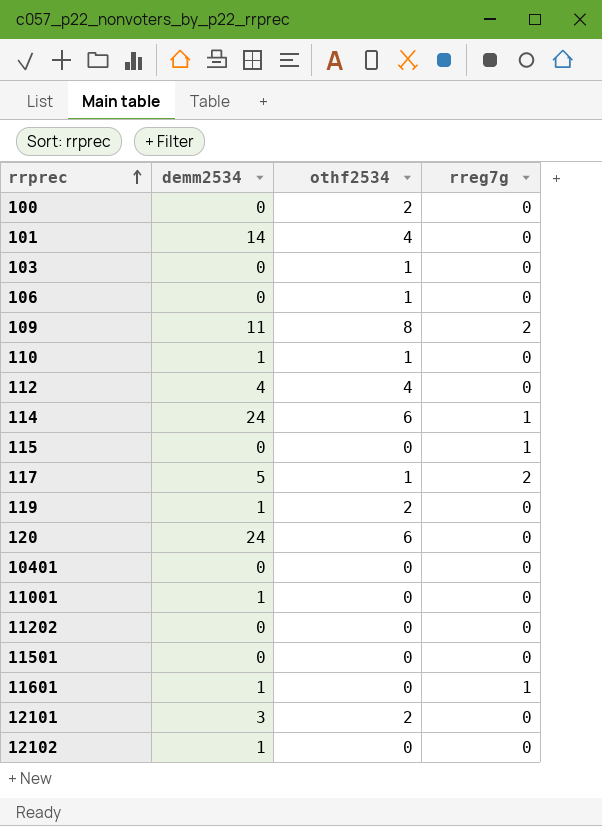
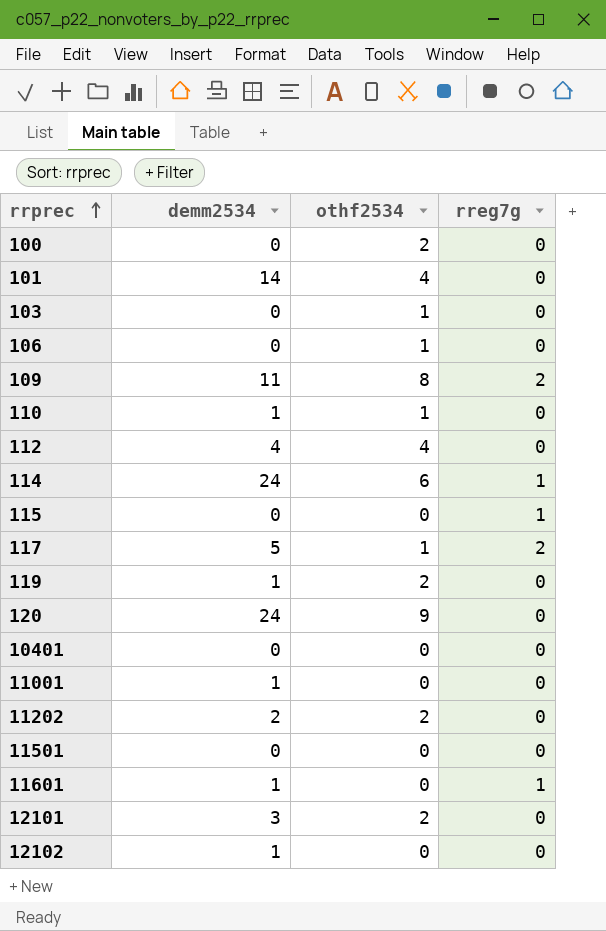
120 | othf2534: 6 -> 9
11202 | demm2534: 0 -> 2
11202 | othf2534: 0 -> 2

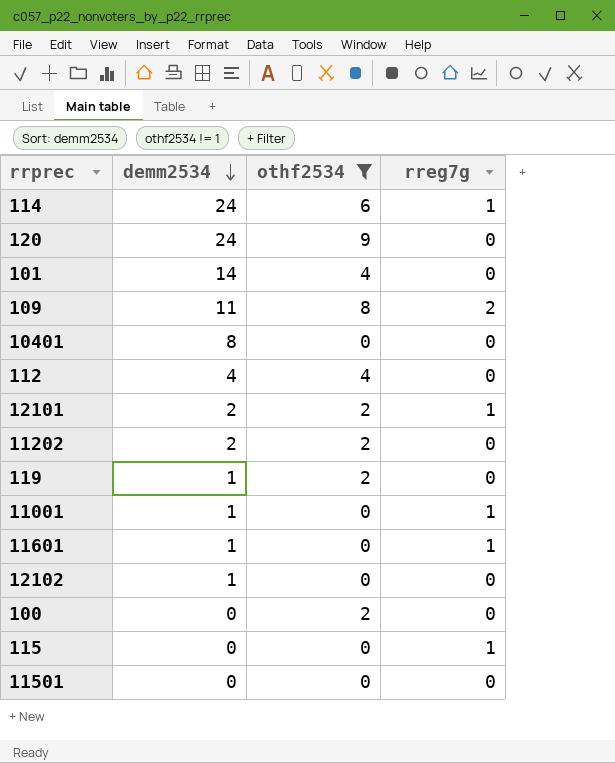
filter: none -> othf2534 != 1
row order: rrprec ascending -> demm2534 descending
10401 | demm2534: 0 -> 8
12101 | demm2534: 3 -> 2
12101 | rreg7g: 0 -> 1
11001 | rreg7g: 0 -> 1

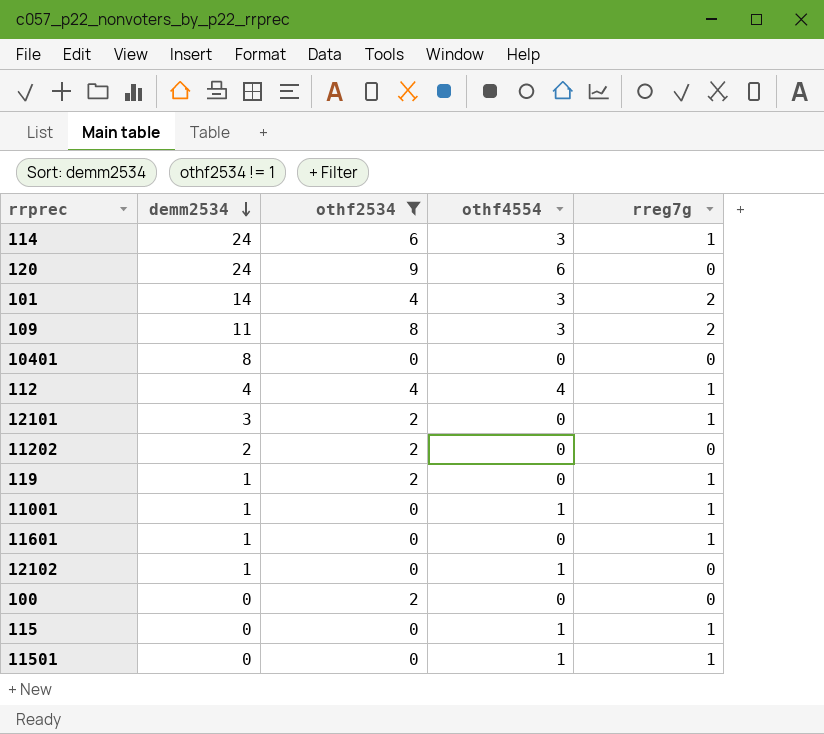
column othf4554 | position: none -> 4
101 | rreg7g: 0 -> 2
112 | rreg7g: 0 -> 1
12101 | demm2534: 2 -> 3
119 | rreg7g: 0 -> 1
11501 | rreg7g: 0 -> 1

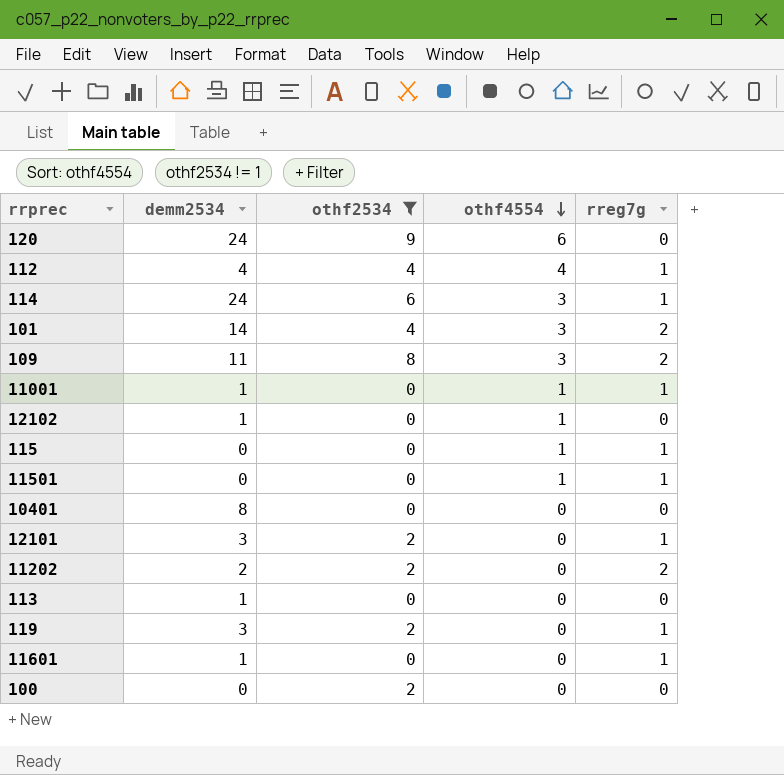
row order: demm2534 descending -> othf4554 descending
11202 | rreg7g: 0 -> 2
row 113: none -> 1 | 0 | 0 | 0
119 | demm2534: 1 -> 3

